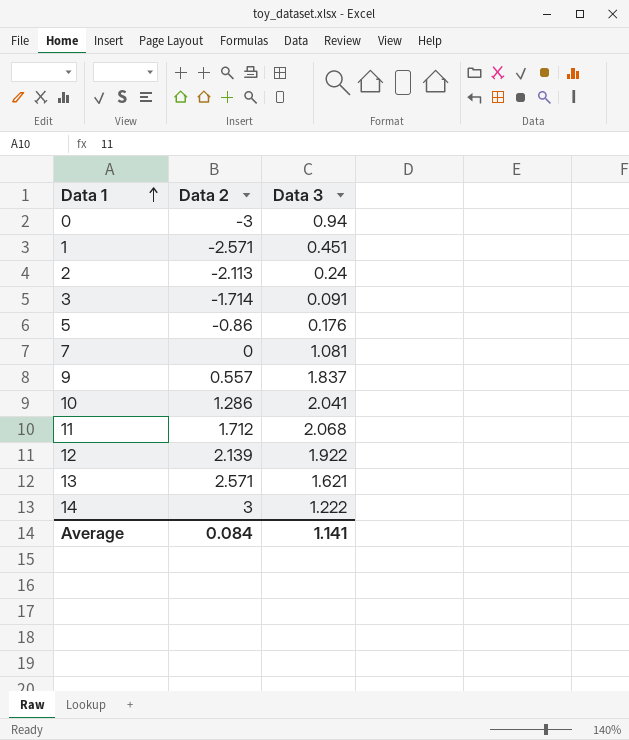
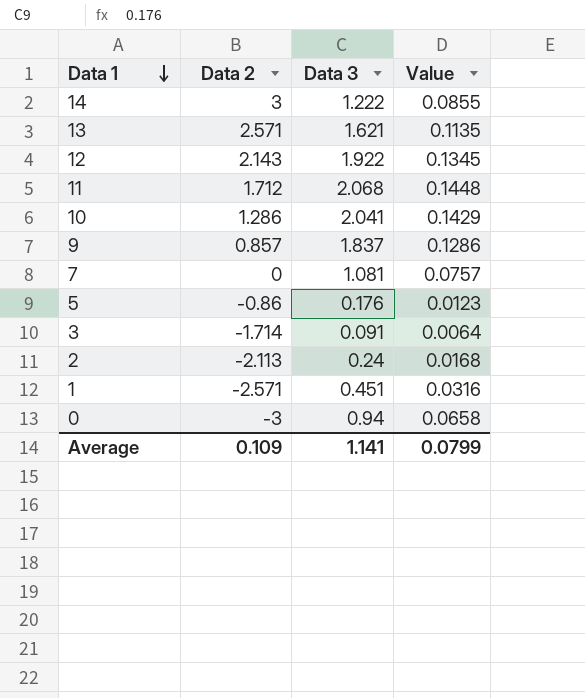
row order: Data 1 ascending -> Data 1 descending
column Value | formula: none -> [Data 3] * 0.07
12 | Data 2: 2.139 -> 2.143
9 | Data 2: 0.557 -> 0.857
Average | Data 2: 0.084 -> 0.109

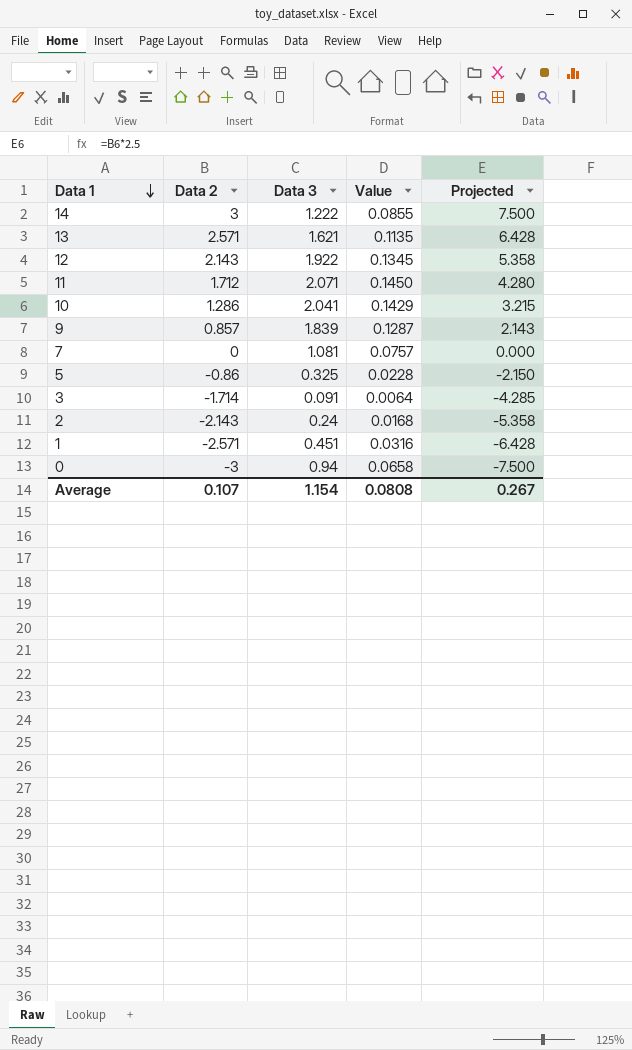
column Projected | formula: none -> [Data 2] * 2.5
11 | Data 3: 2.068 -> 2.071
11 | Value: 0.1448 -> 0.1450
9 | Data 3: 1.837 -> 1.839
9 | Value: 0.1286 -> 0.1287
5 | Data 3: 0.176 -> 0.325
5 | Value: 0.0123 -> 0.0228
2 | Data 2: -2.113 -> -2.143
Average | Data 2: 0.109 -> 0.107
Average | Data 3: 1.141 -> 1.154
Average | Value: 0.0799 -> 0.0808

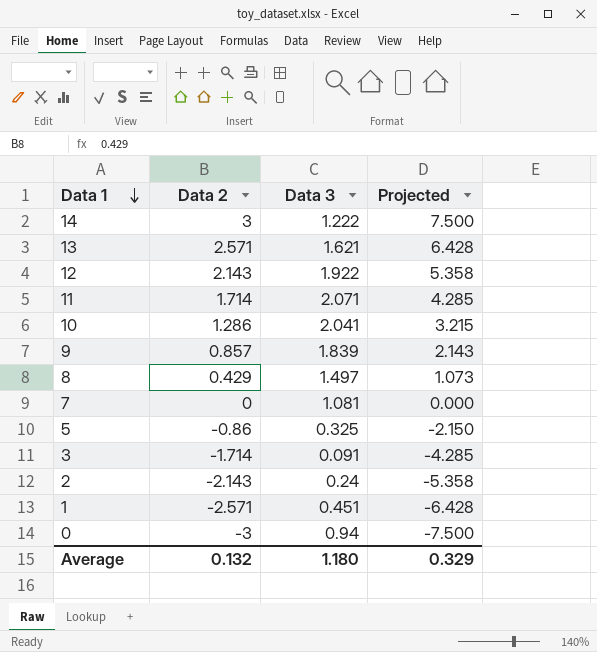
column Value | formula: [Data 3] * 0.07 -> none
11 | Data 2: 1.712 -> 1.714
11 | Projected: 4.280 -> 4.285
row 8: none -> 0.429 | 1.497 | 1.073
Average | Data 2: 0.107 -> 0.132
Average | Data 3: 1.154 -> 1.180
Average | Projected: 0.267 -> 0.329

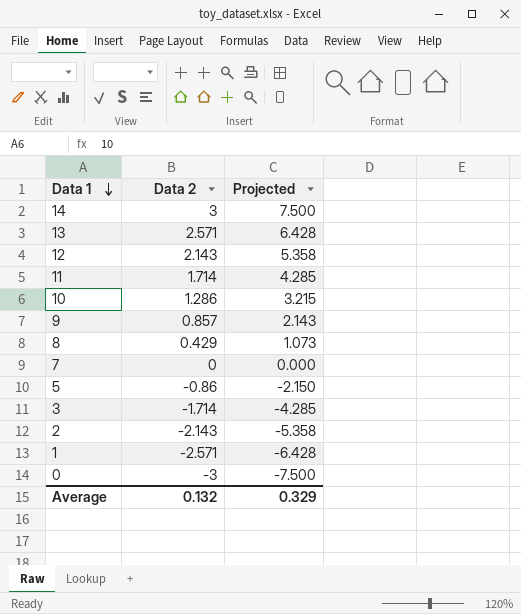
column Data 3 | position: 3 -> none

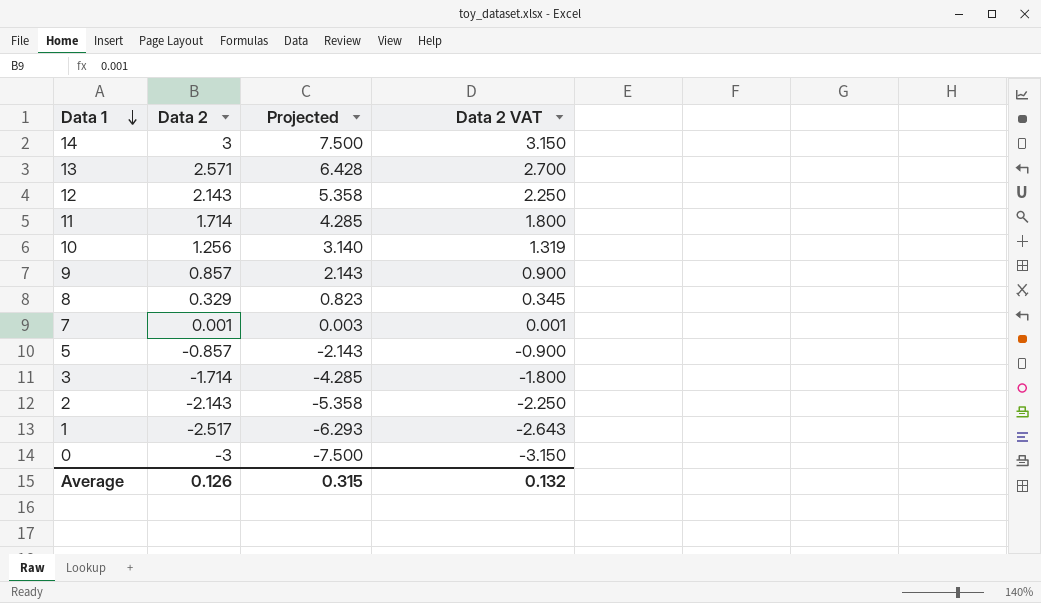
column Data 2 VAT | formula: none -> [Data 2] * 1.05
10 | Data 2: 1.286 -> 1.256
10 | Projected: 3.215 -> 3.140
8 | Data 2: 0.429 -> 0.329
8 | Projected: 1.073 -> 0.823
7 | Data 2: 0 -> 0.001
7 | Projected: 0.000 -> 0.003
5 | Data 2: -0.86 -> -0.857
5 | Projected: -2.150 -> -2.143
1 | Data 2: -2.571 -> -2.517
1 | Projected: -6.428 -> -6.293
Average | Data 2: 0.132 -> 0.126
Average | Projected: 0.329 -> 0.315

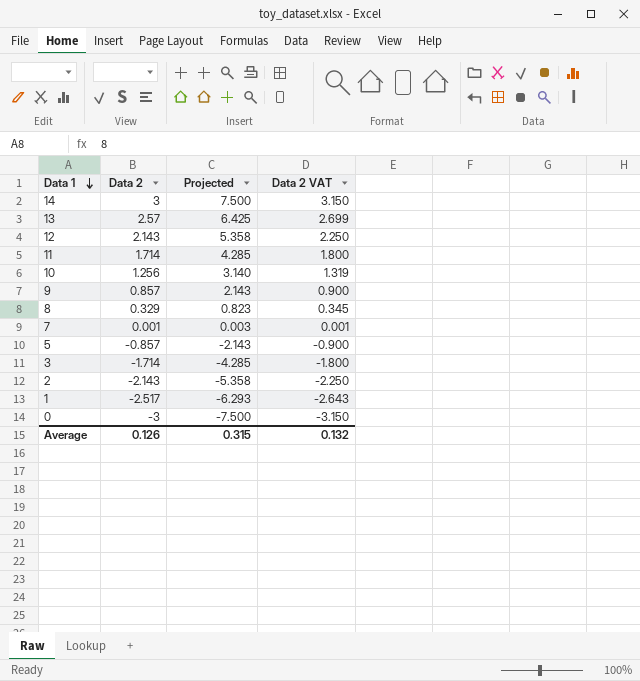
13 | Data 2: 2.571 -> 2.57
13 | Projected: 6.428 -> 6.425
13 | Data 2 VAT: 2.700 -> 2.699

